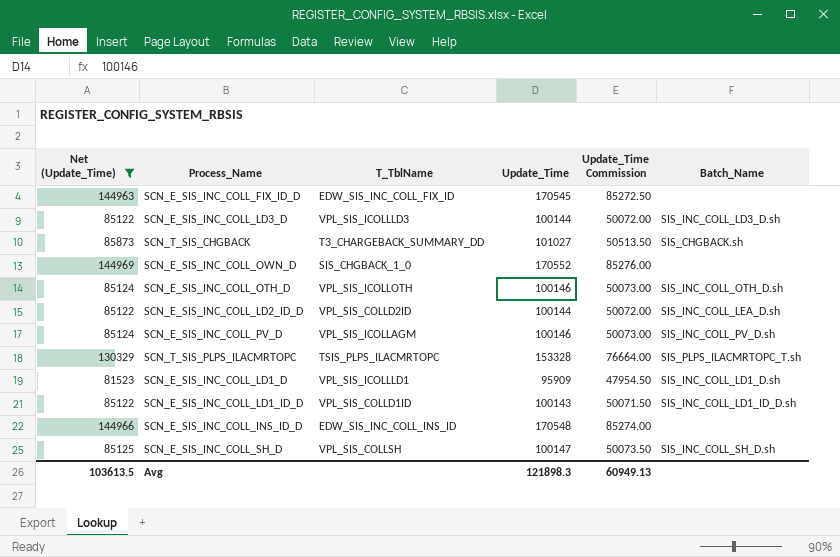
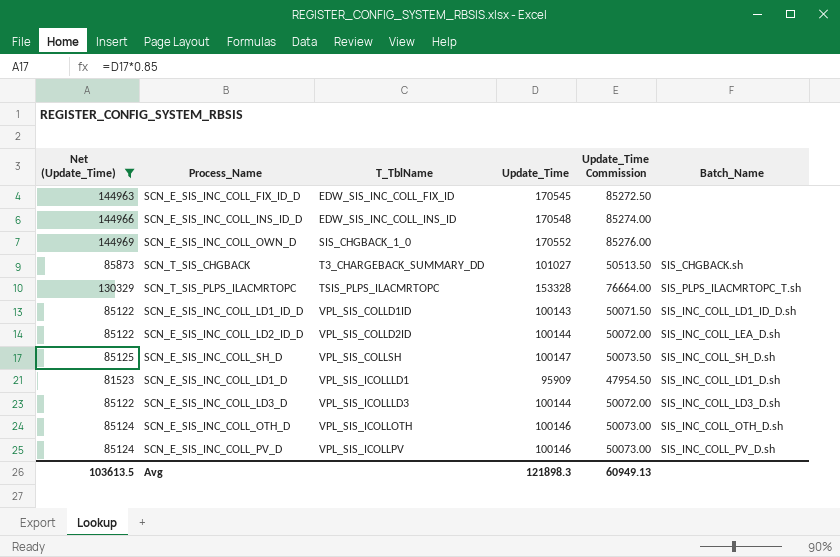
row order: none -> T_TblName ascending
SCN_E_SIS_INC_COLL_PV_D | T_TblName: VPL_SIS_ICOLLAGM -> VPL_SIS_ICOLLPV

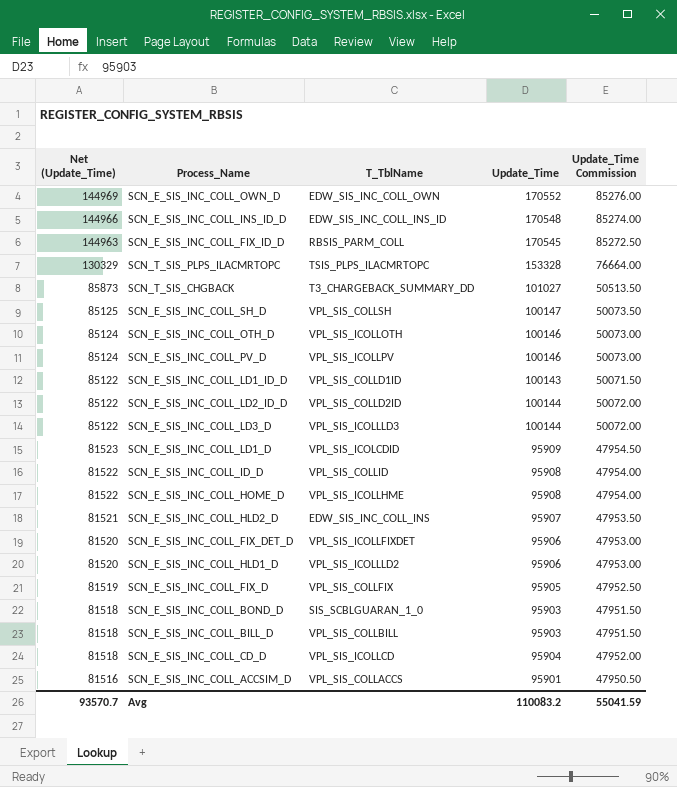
filter: Net (Update_Time) >= 81523 -> none
row order: T_TblName ascending -> Net (Update_Time) descending
column Batch_Name | position: 6 -> none
SCN_E_SIS_INC_COLL_OWN_D | T_TblName: SIS_CHGBACK_1_0 -> EDW_SIS_INC_COLL_OWN
SCN_E_SIS_INC_COLL_FIX_ID_D | T_TblName: EDW_SIS_INC_COLL_FIX_ID -> RBSIS_PARM_COLL
SCN_E_SIS_INC_COLL_LD1_D | T_TblName: VPL_SIS_ICOLLLD1 -> VPL_SIS_ICOLCDID
Avg | Net (Update_Time): 103613.5 -> 93570.7
Avg | Update_Time: 121898.3 -> 110083.2
Avg | Update_Time Commission: 60949.13 -> 55041.59

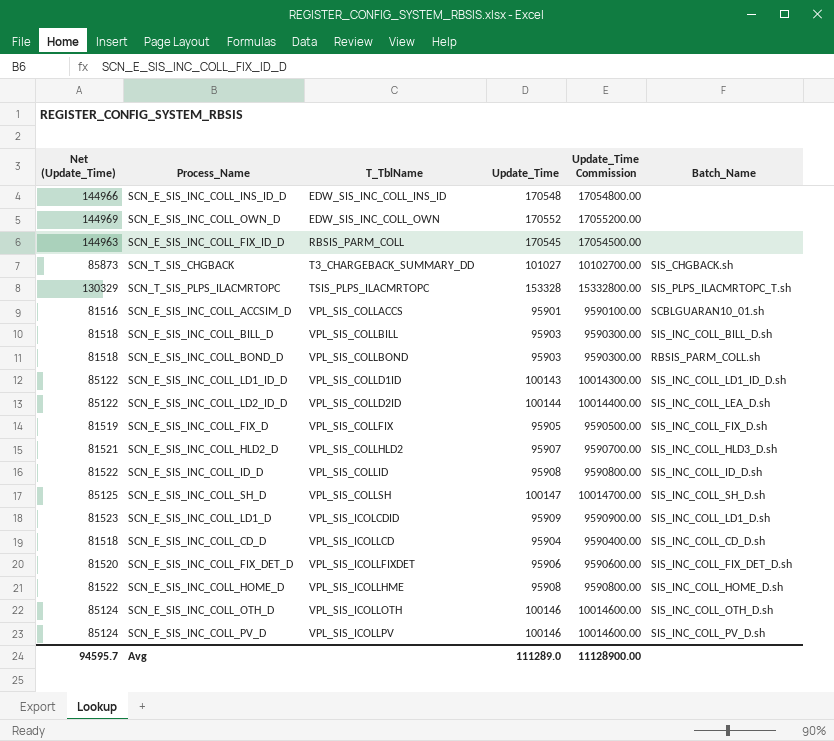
row order: Net (Update_Time) descending -> T_TblName ascending
column Update_Time Commission | formula: [Update_Time] * 0.5 -> [Update_Time] * 100
column Batch_Name | position: none -> 6
row SCN_E_SIS_INC_COLL_LD3_D: 85122 | VPL_SIS_ICOLLLD3 | 100144 | 50072.00 -> none
row SCN_E_SIS_INC_COLL_HLD1_D: 81520 | VPL_SIS_ICOLLLD2 | 95906 | 47953.00 -> none
SCN_E_SIS_INC_COLL_BOND_D | T_TblName: SIS_SCBLGUARAN_1_0 -> VPL_SIS_COLLBOND
SCN_E_SIS_INC_COLL_HLD2_D | T_TblName: EDW_SIS_INC_COLL_INS -> VPL_SIS_COLLHLD2
Avg | Net (Update_Time): 93570.7 -> 94595.7
Avg | Update_Time: 110083.2 -> 111289.0
Avg | Update_Time Commission: 55041.59 -> 11128900.00

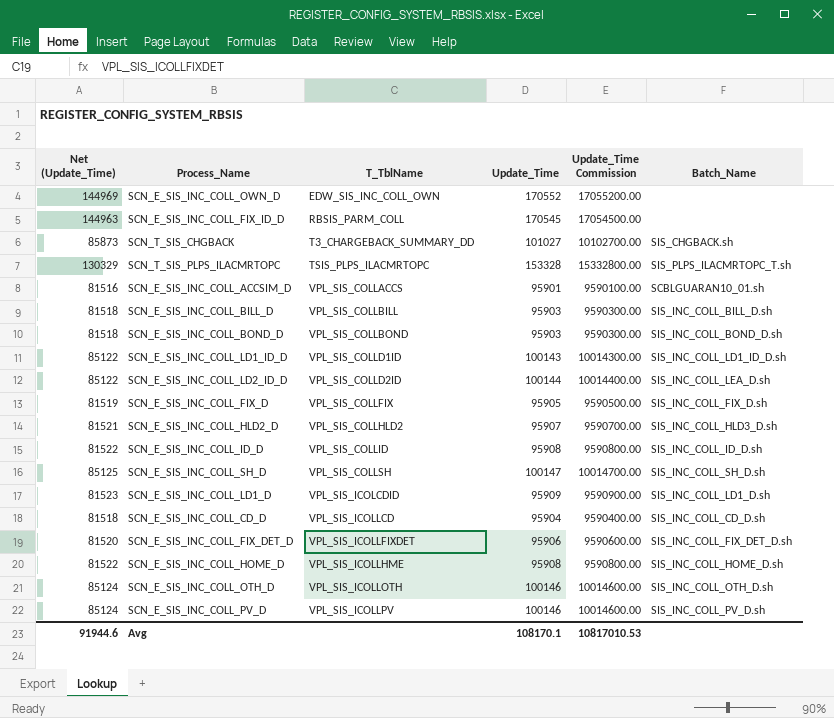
row SCN_E_SIS_INC_COLL_INS_ID_D: 144966 | EDW_SIS_INC_COLL_INS_ID | 170548 | 17054800.00 | none -> none
SCN_E_SIS_INC_COLL_BOND_D | Batch_Name: RBSIS_PARM_COLL.sh -> SIS_INC_COLL_BOND_D.sh
Avg | Net (Update_Time): 94595.7 -> 91944.6
Avg | Update_Time: 111289.0 -> 108170.1
Avg | Update_Time Commission: 11128900.00 -> 10817010.53

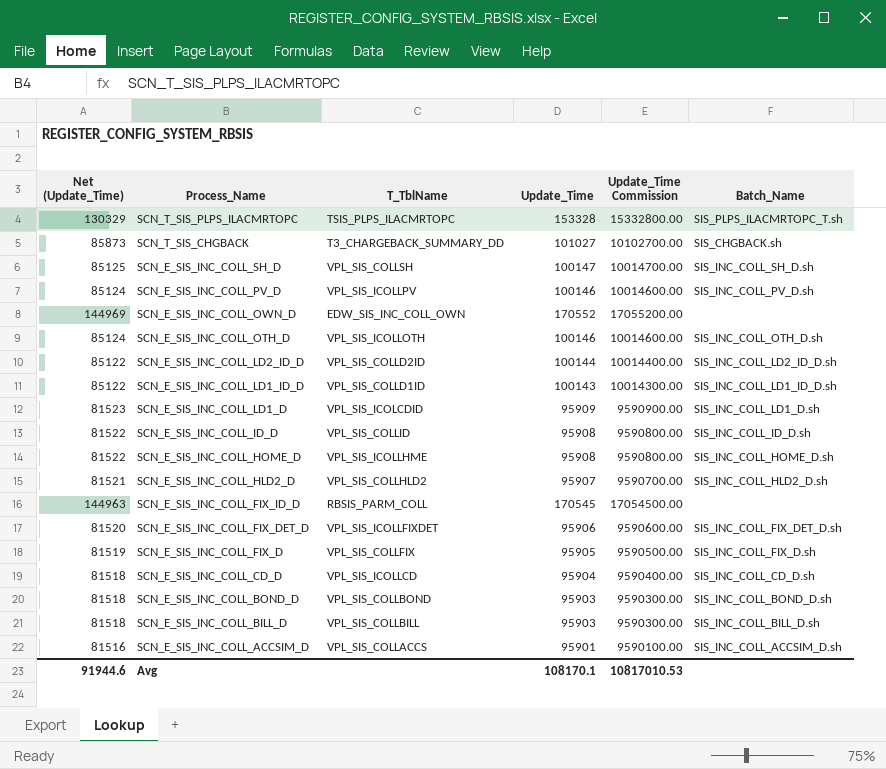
row order: T_TblName ascending -> Process_Name descending
SCN_E_SIS_INC_COLL_LD2_ID_D | Batch_Name: SIS_INC_COLL_LEA_D.sh -> SIS_INC_COLL_LD2_ID_D.sh
SCN_E_SIS_INC_COLL_HLD2_D | Batch_Name: SIS_INC_COLL_HLD3_D.sh -> SIS_INC_COLL_HLD2_D.sh
SCN_E_SIS_INC_COLL_ACCSIM_D | Batch_Name: SCBLGUARAN10_01.sh -> SIS_INC_COLL_ACCSIM_D.sh

